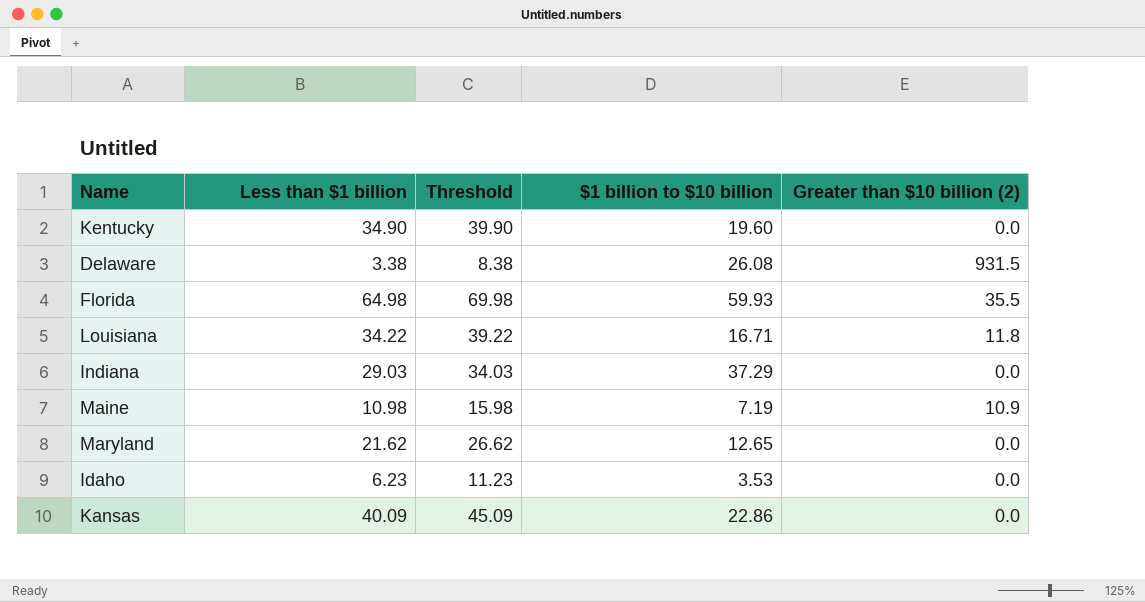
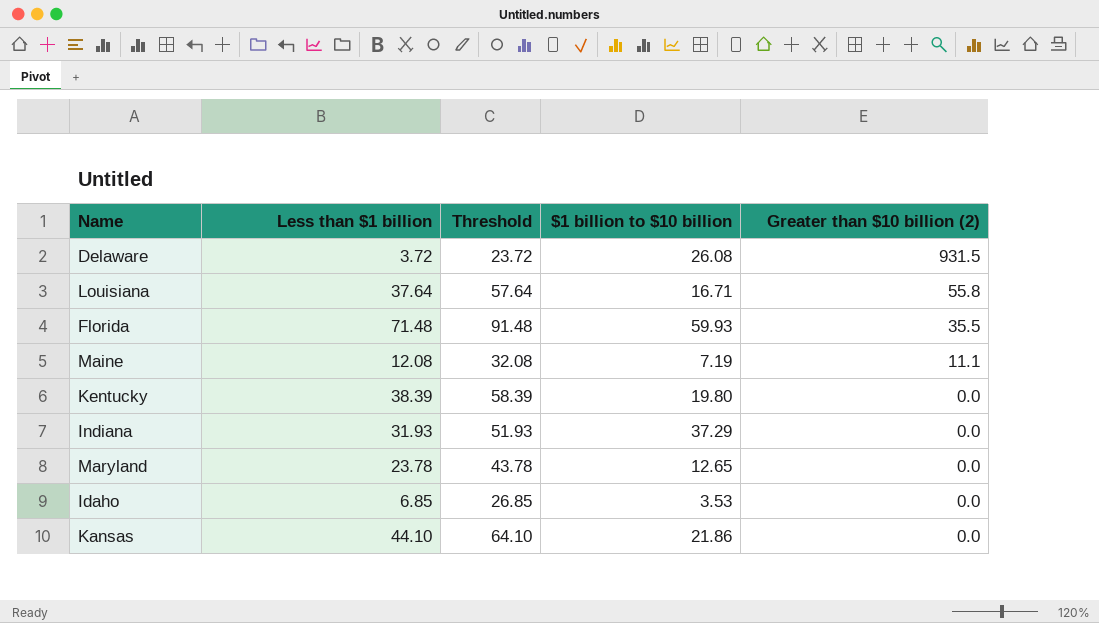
row order: none -> Greater than $10 billion (2) descending
column Threshold | formula: [Less than $1 billion] + 5 -> [Less than $1 billion] + 20
Delaware | Less than $1 billion: 3.38 -> 3.72
Louisiana | Less than $1 billion: 34.22 -> 37.64
Louisiana | Greater than $10 billion (2): 11.8 -> 55.8
Florida | Less than $1 billion: 64.98 -> 71.48
Maine | Less than $1 billion: 10.98 -> 12.08
Maine | Greater than $10 billion (2): 10.9 -> 11.1
Kentucky | Less than $1 billion: 34.90 -> 38.39
Kentucky | $1 billion to $10 billion: 19.60 -> 19.80
Indiana | Less than $1 billion: 29.03 -> 31.93
Maryland | Less than $1 billion: 21.62 -> 23.78
Idaho | Less than $1 billion: 6.23 -> 6.85
Kansas | Less than $1 billion: 40.09 -> 44.10
Kansas | $1 billion to $10 billion: 22.86 -> 21.86

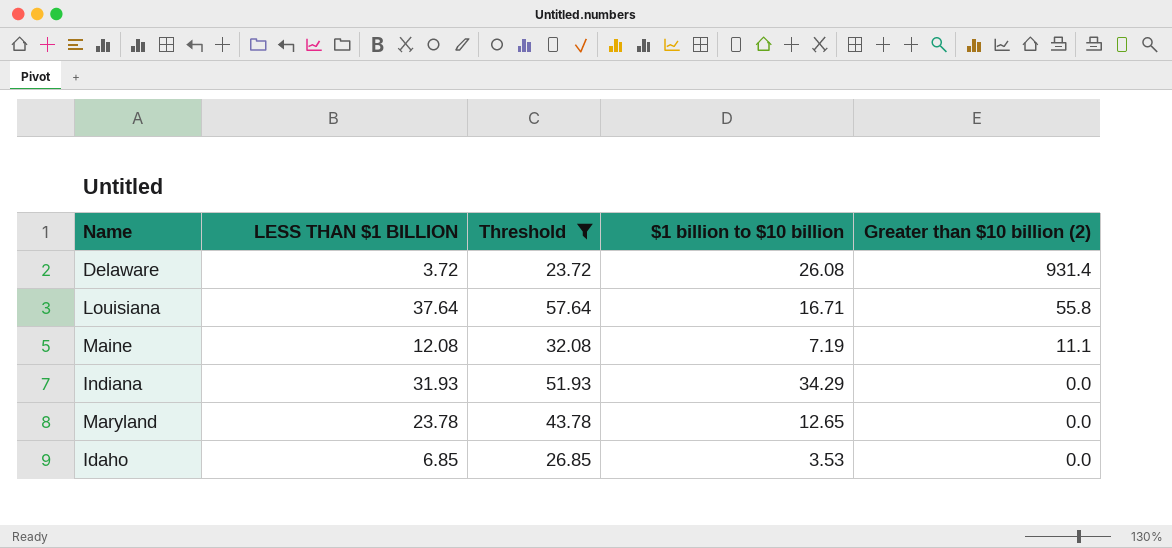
filter: none -> Threshold <= 57.64
column name: Less than $1 billion -> LESS THAN $1 BILLION
Delaware | Greater than $10 billion (2): 931.5 -> 931.4
Indiana | $1 billion to $10 billion: 37.29 -> 34.29

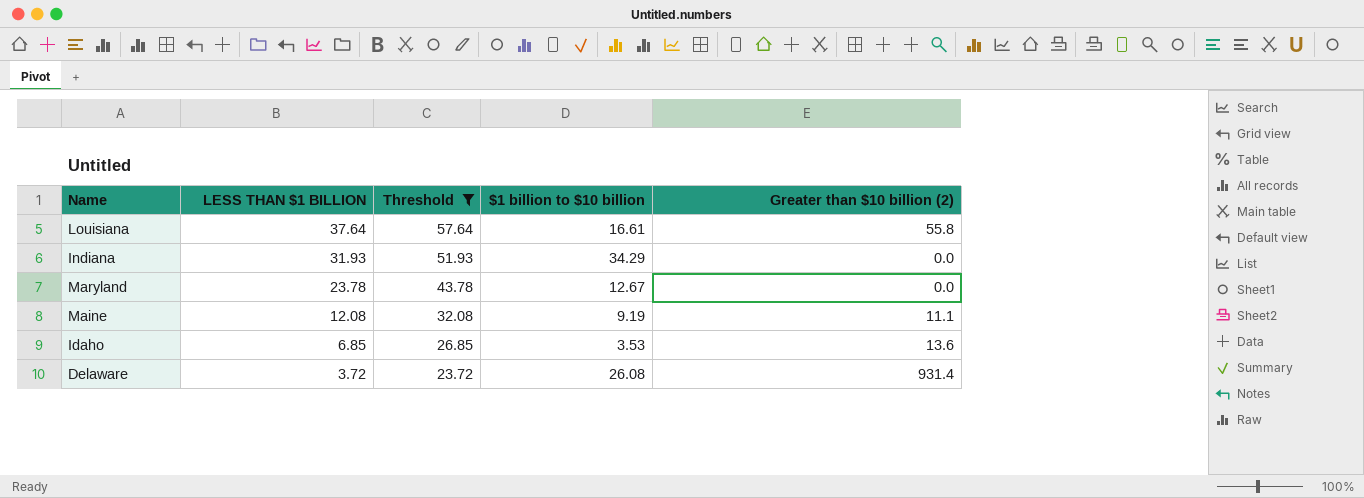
row order: Greater than $10 billion (2) descending -> LESS THAN $1 BILLION descending
Louisiana | $1 billion to $10 billion: 16.71 -> 16.61
Maryland | $1 billion to $10 billion: 12.65 -> 12.67
Maine | $1 billion to $10 billion: 7.19 -> 9.19
Idaho | Greater than $10 billion (2): 0.0 -> 13.6

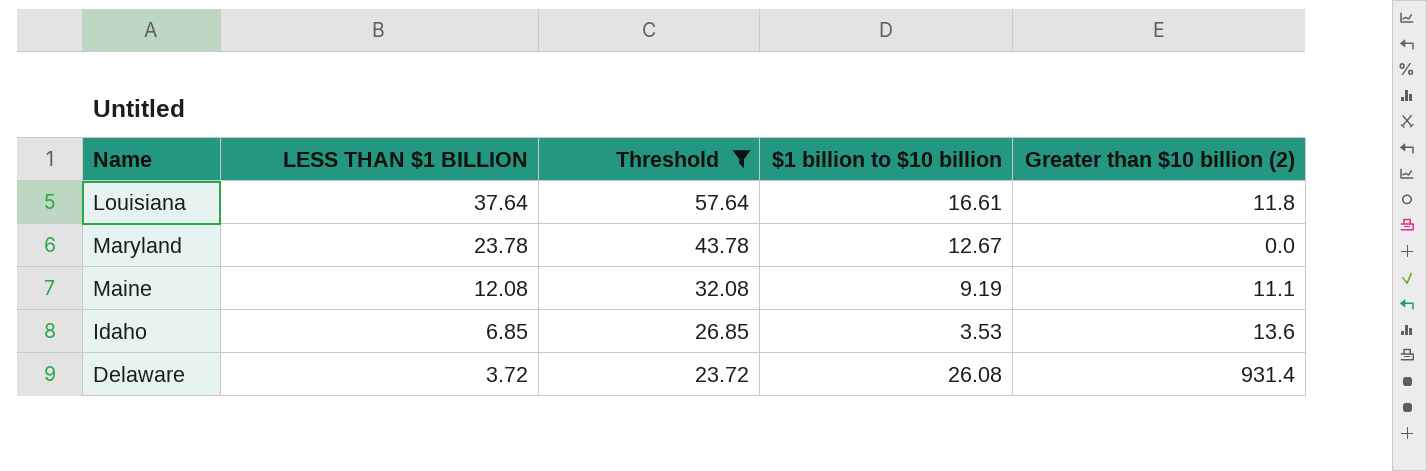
row Indiana: 31.93 | 51.93 | 34.29 | 0.0 -> none
Louisiana | Greater than $10 billion (2): 55.8 -> 11.8

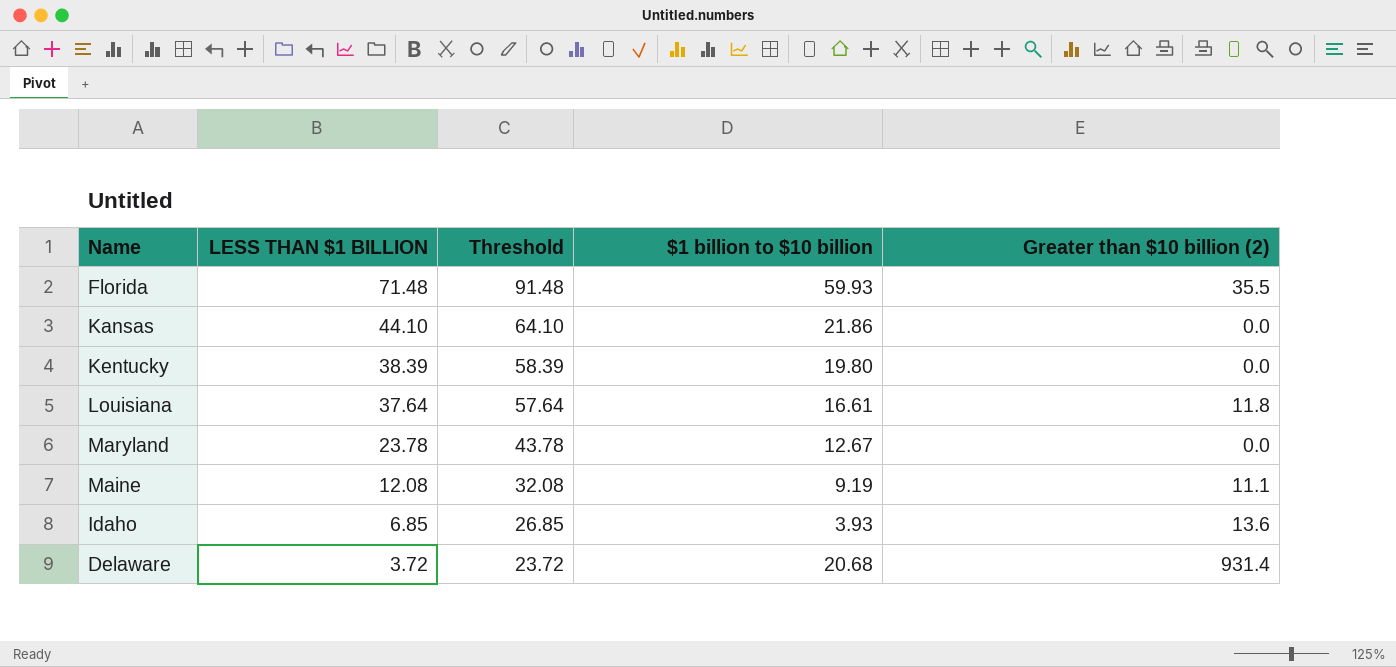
filter: Threshold <= 57.64 -> none
Idaho | $1 billion to $10 billion: 3.53 -> 3.93
Delaware | $1 billion to $10 billion: 26.08 -> 20.68

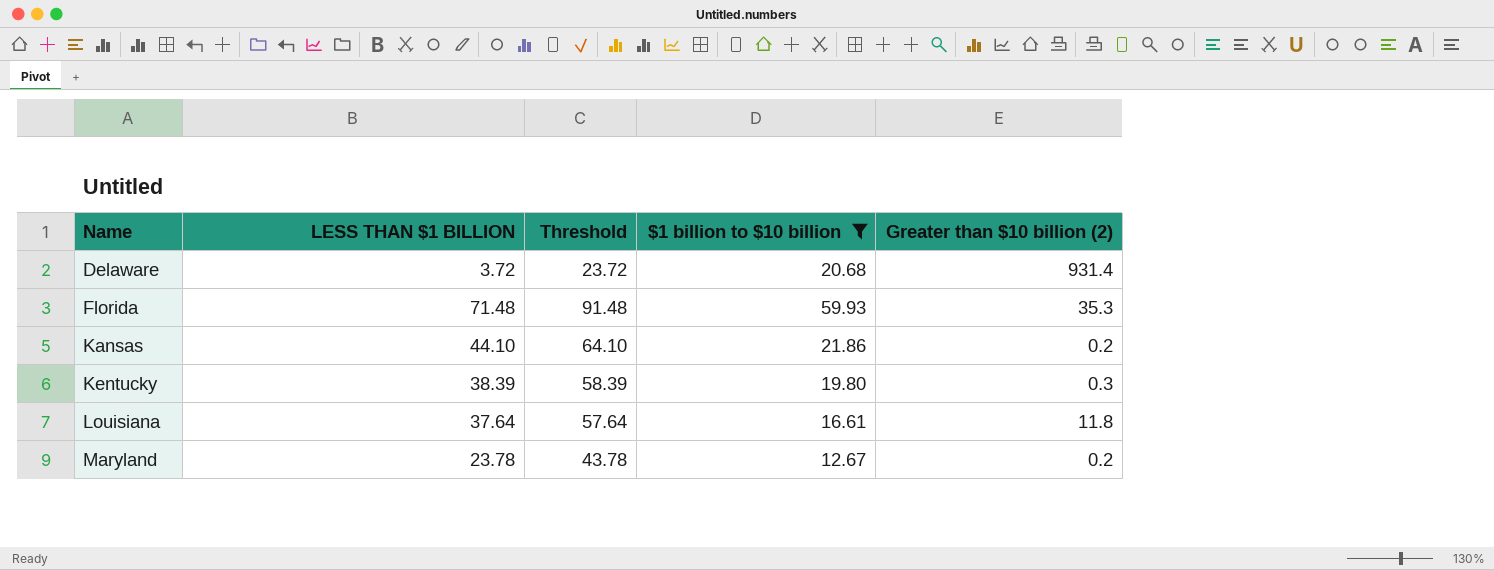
filter: none -> $1 billion to $10 billion >= 12.67
row order: LESS THAN $1 BILLION descending -> Name ascending
Florida | Greater than $10 billion (2): 35.5 -> 35.3
Kansas | Greater than $10 billion (2): 0.0 -> 0.2
Kentucky | Greater than $10 billion (2): 0.0 -> 0.3
Maryland | Greater than $10 billion (2): 0.0 -> 0.2

